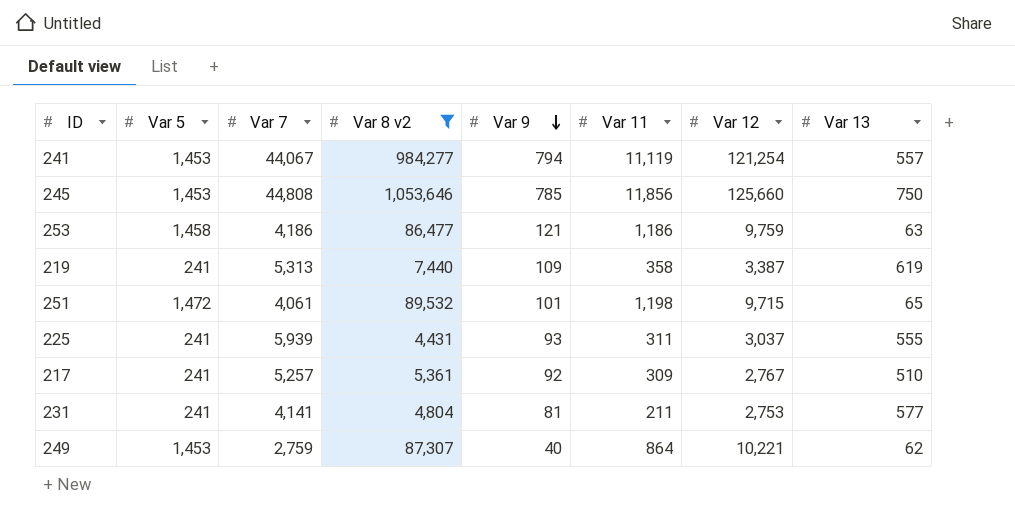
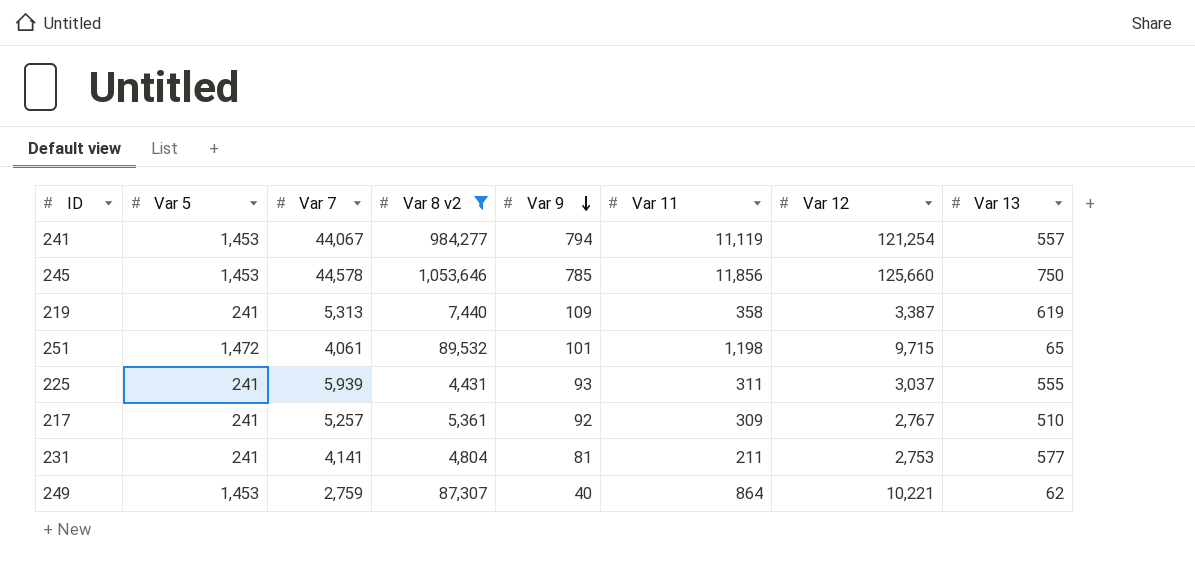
row 253: 1,458 | 4,186 | 86,477 | 121 | 1,186 | 9,759 | 63 -> none
245 | Var 7: 44,808 -> 44,578

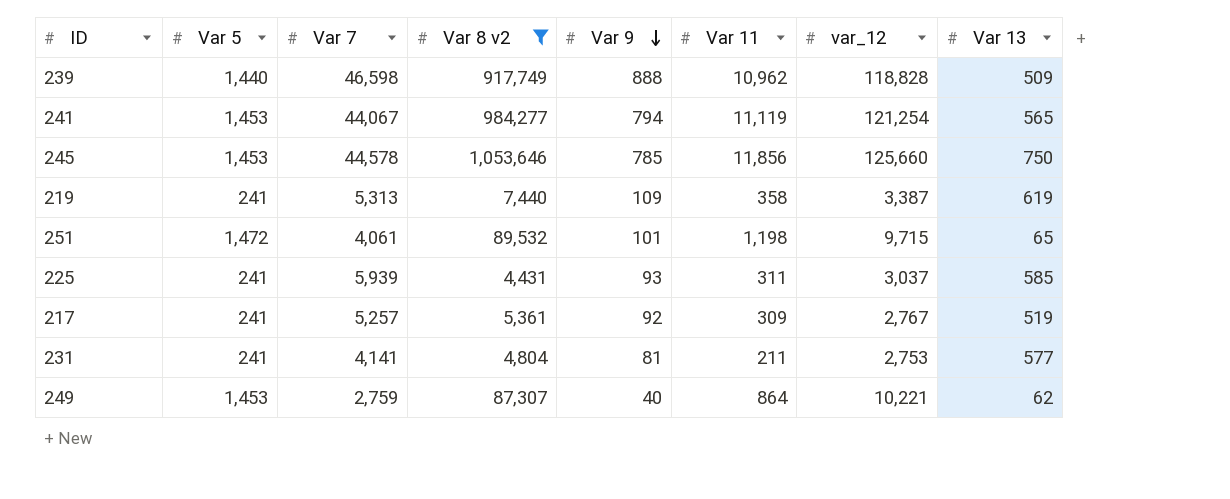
column name: Var 12 -> var_12
row 239: none -> 1,440 | 46,598 | 917,749 | 888 | 10,962 | 118,828 | 509
241 | Var 13: 557 -> 565
225 | Var 13: 555 -> 585
217 | Var 13: 510 -> 519

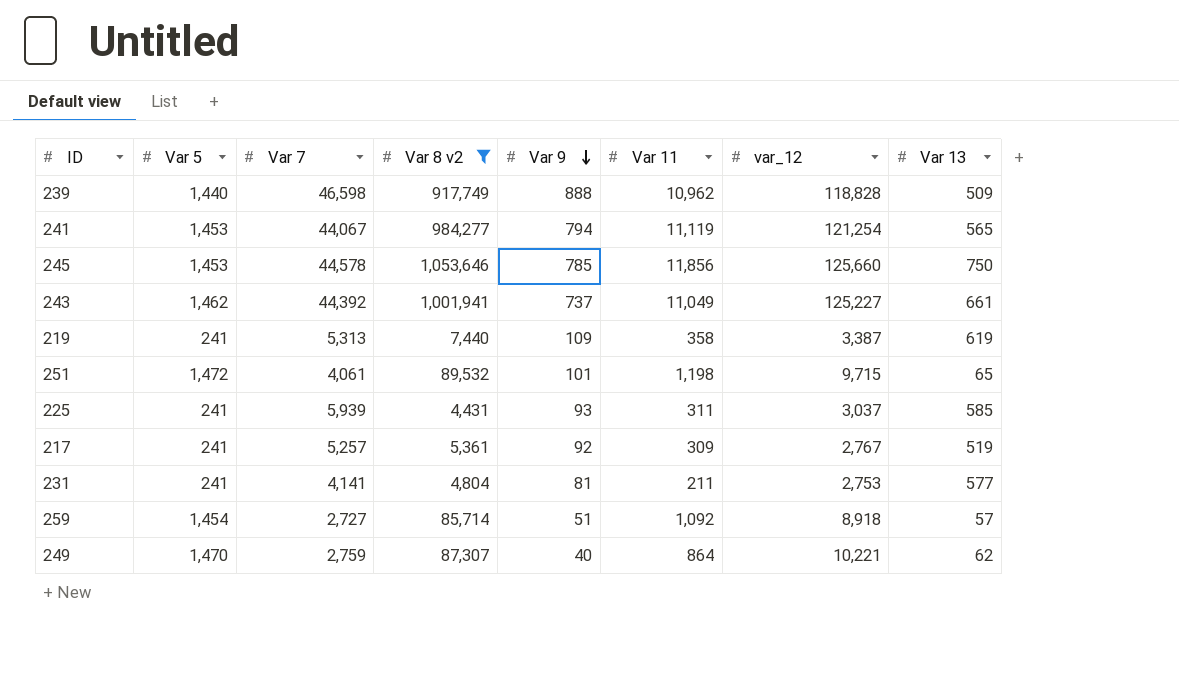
row 243: none -> 1,462 | 44,392 | 1,001,941 | 737 | 11,049 | 125,227 | 661
row 259: none -> 1,454 | 2,727 | 85,714 | 51 | 1,092 | 8,918 | 57
249 | Var 5: 1,453 -> 1,470

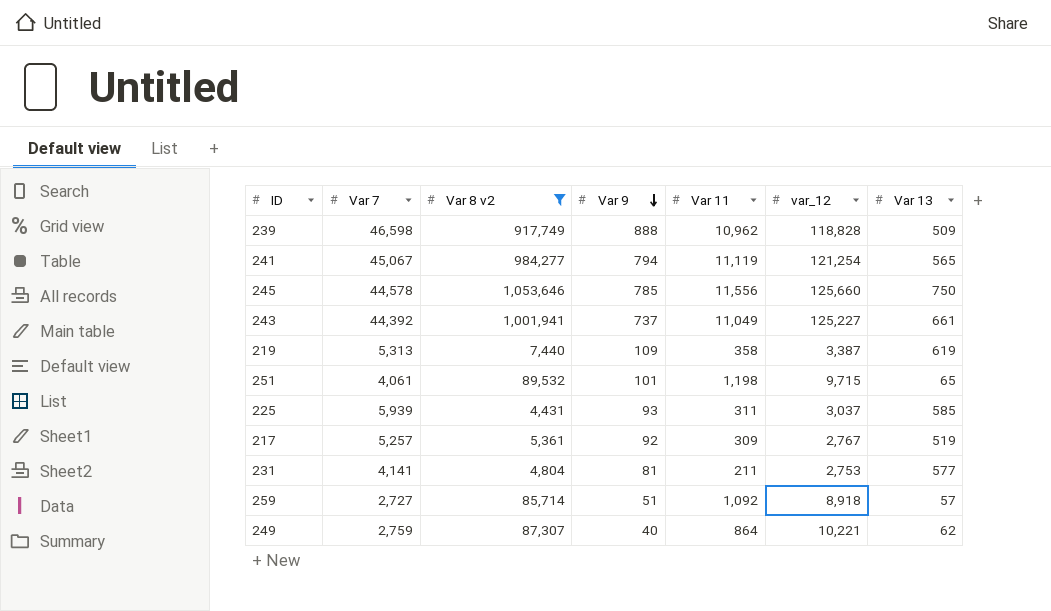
column Var 5 | position: 2 -> none
241 | Var 7: 44,067 -> 45,067
245 | Var 11: 11,856 -> 11,556

